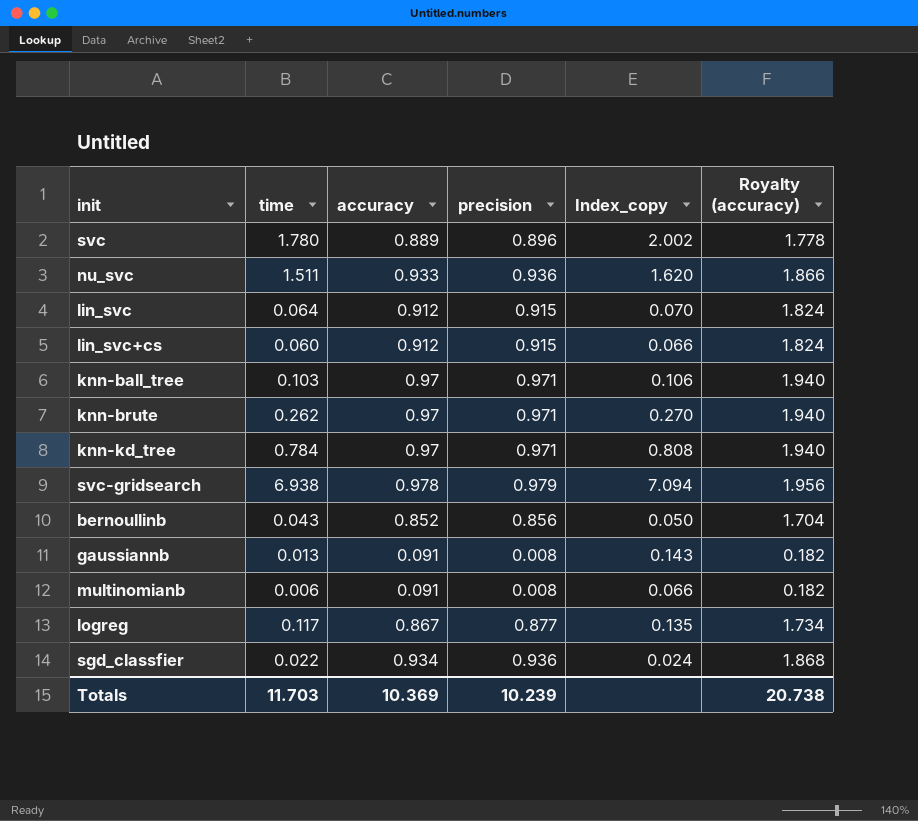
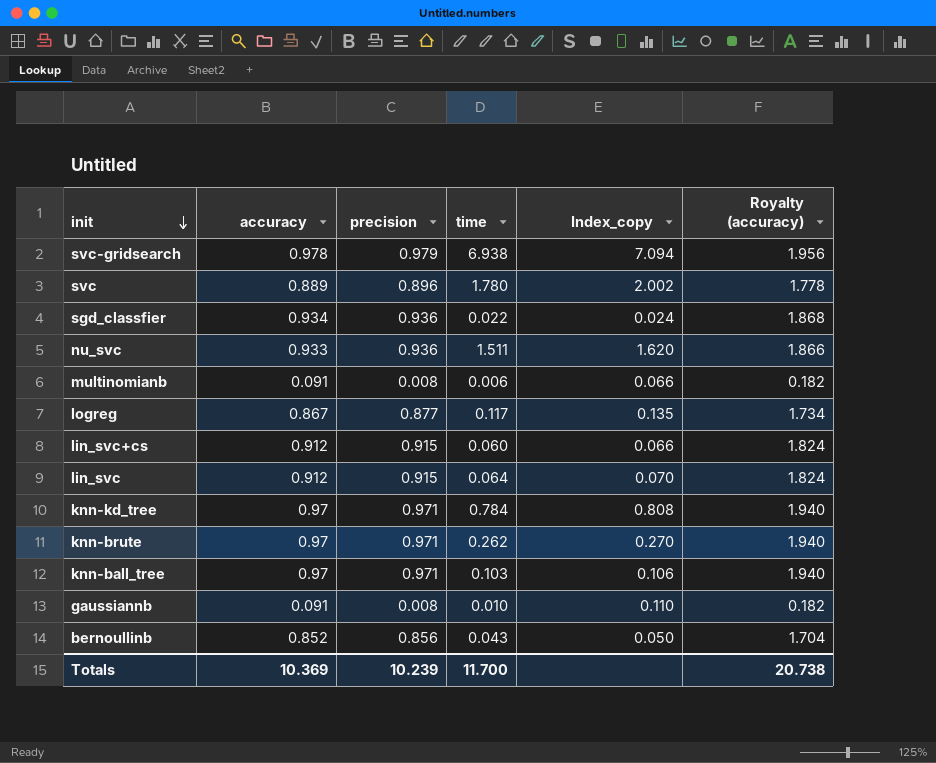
row order: none -> init descending
column time | position: 2 -> 4
gaussiannb | time: 0.013 -> 0.010
gaussiannb | Index_copy: 0.143 -> 0.110
Totals | time: 11.703 -> 11.700

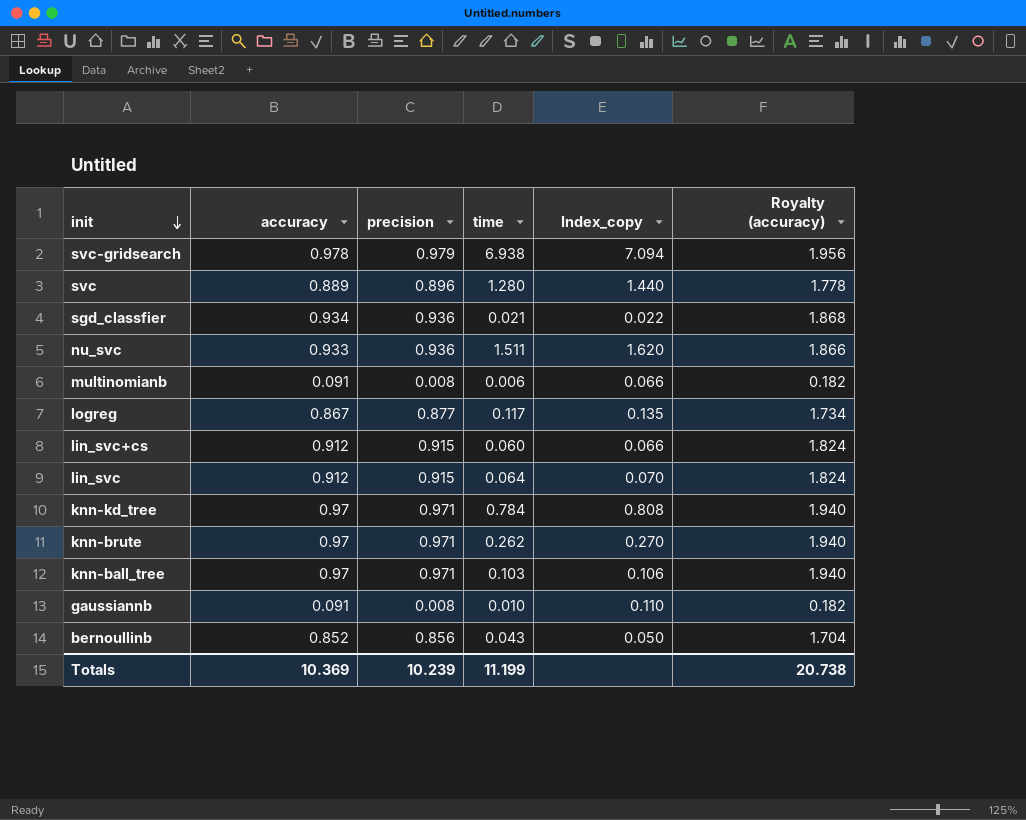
svc | time: 1.780 -> 1.280
svc | Index_copy: 2.002 -> 1.440
sgd_classfier | time: 0.022 -> 0.021
sgd_classfier | Index_copy: 0.024 -> 0.022
Totals | time: 11.700 -> 11.199

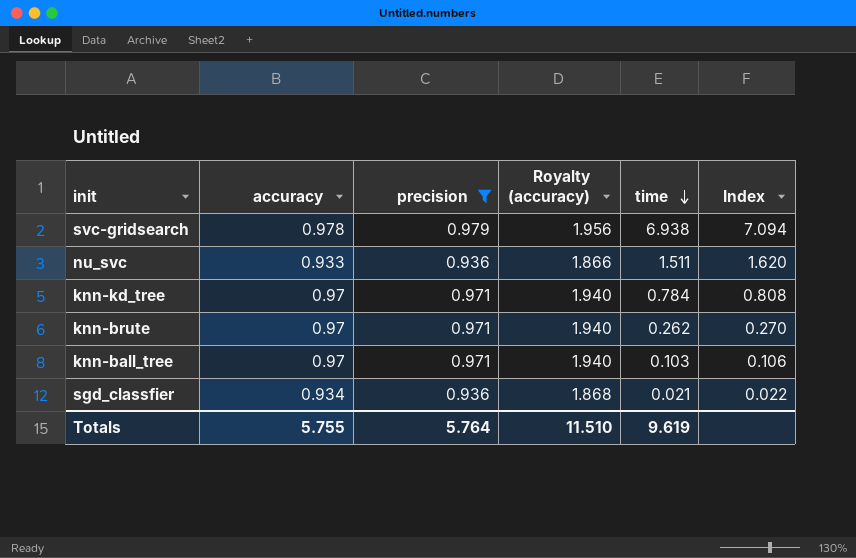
filter: none -> precision >= 0.936
row order: init descending -> time descending
column Royalty (accuracy) | position: 6 -> 4
column name: Index_copy -> Index
Totals | accuracy: 10.369 -> 5.755
Totals | precision: 10.239 -> 5.764
Totals | Royalty (accuracy): 20.738 -> 11.510
Totals | time: 11.199 -> 9.619

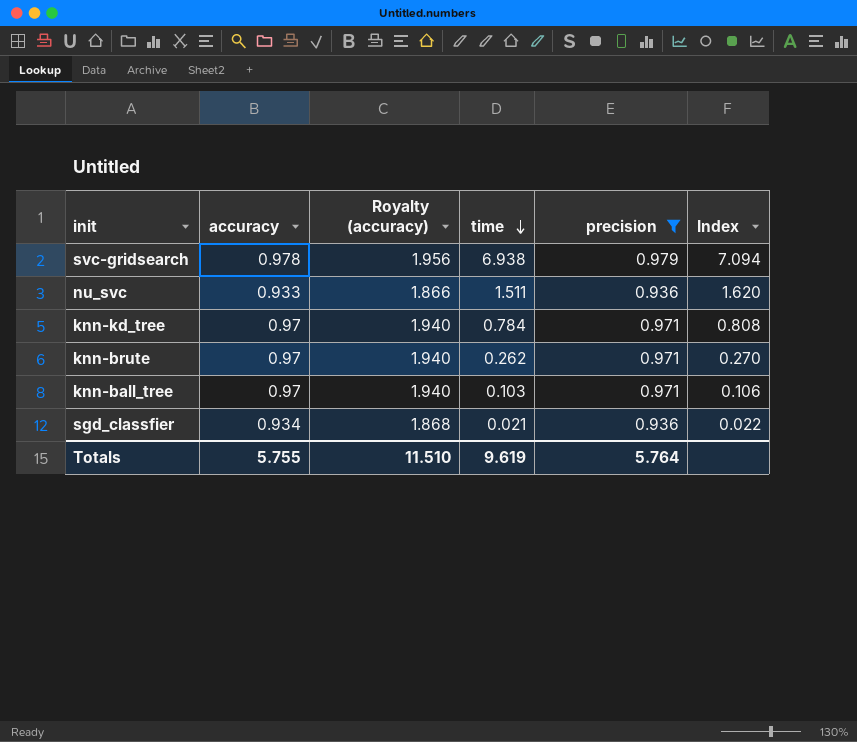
column precision | position: 3 -> 5

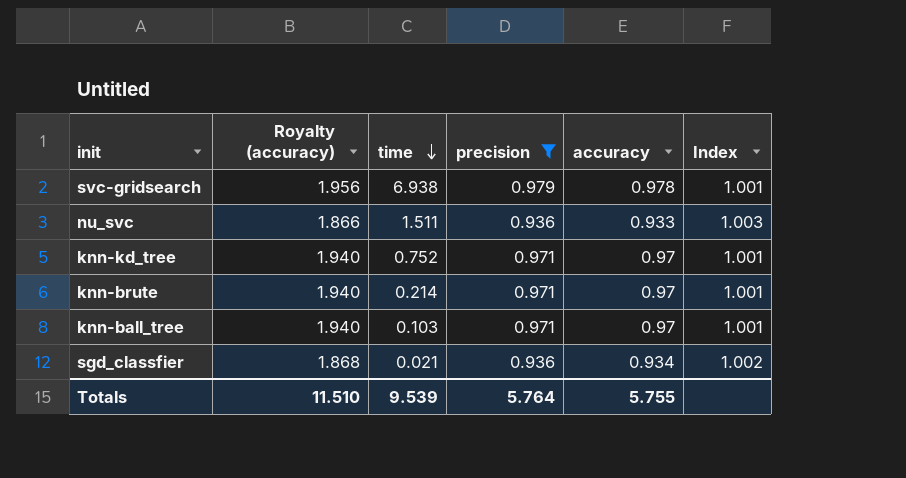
column accuracy | position: 2 -> 5
column Index | formula: [time] / [accuracy] -> [precision] / [accuracy]
knn-kd_tree | time: 0.784 -> 0.752
knn-brute | time: 0.262 -> 0.214
Totals | time: 9.619 -> 9.539

